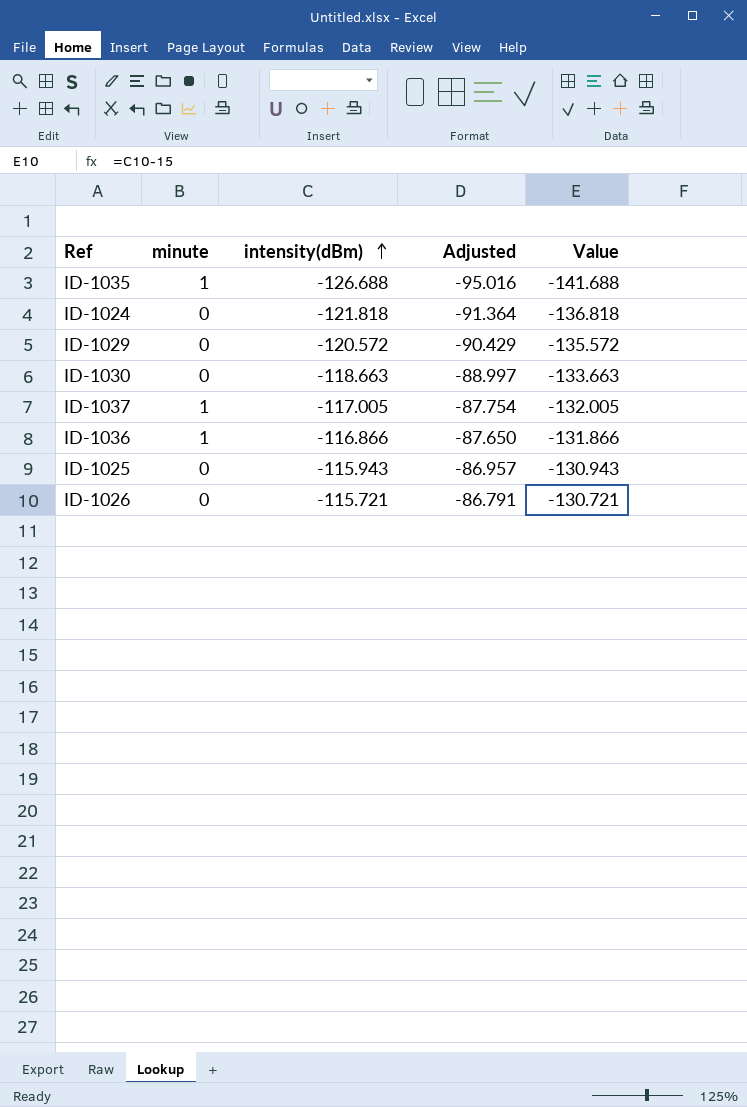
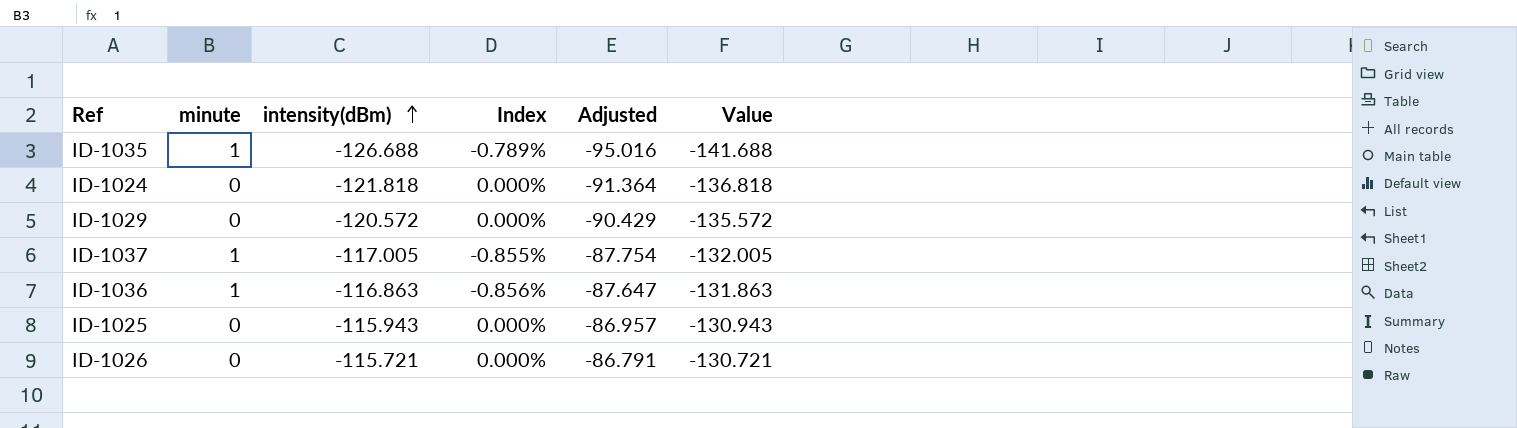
column Index | formula: none -> [minute] / [intensity(dBm)]
row ID-1030: 0 | -118.663 | -88.997 | -133.663 -> none
ID-1036 | intensity(dBm): -116.866 -> -116.863
ID-1036 | Adjusted: -87.650 -> -87.647
ID-1036 | Value: -131.866 -> -131.863

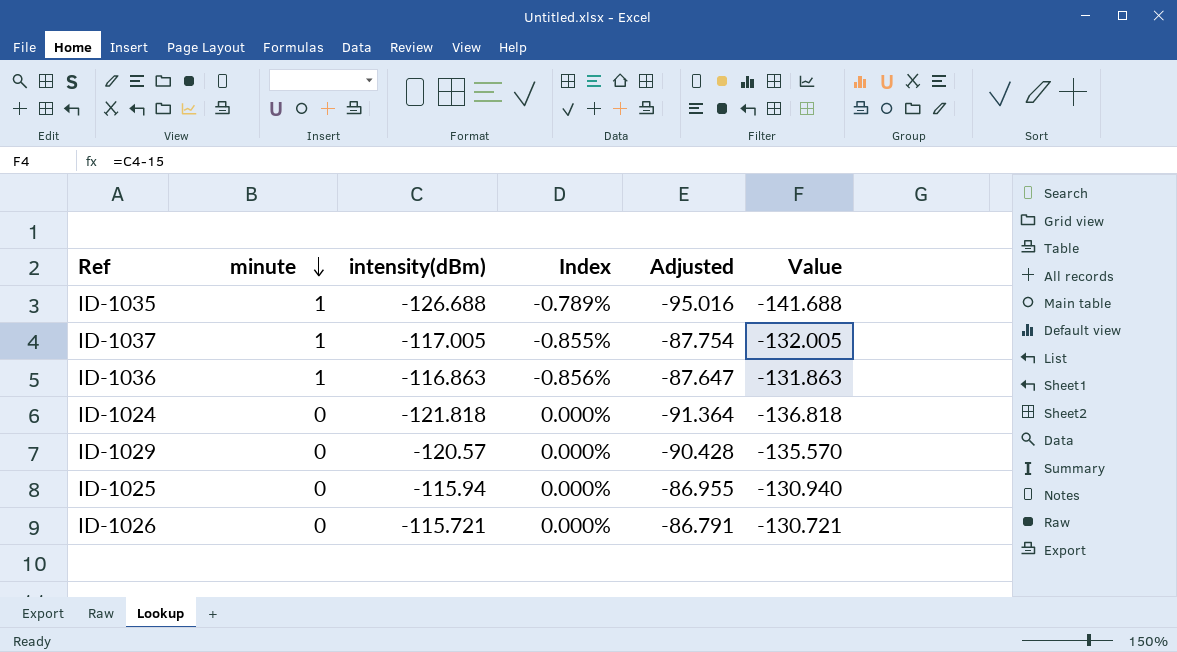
row order: intensity(dBm) ascending -> minute descending
ID-1029 | intensity(dBm): -120.572 -> -120.57
ID-1029 | Adjusted: -90.429 -> -90.428
ID-1029 | Value: -135.572 -> -135.570
ID-1025 | intensity(dBm): -115.943 -> -115.94
ID-1025 | Adjusted: -86.957 -> -86.955
ID-1025 | Value: -130.943 -> -130.940

